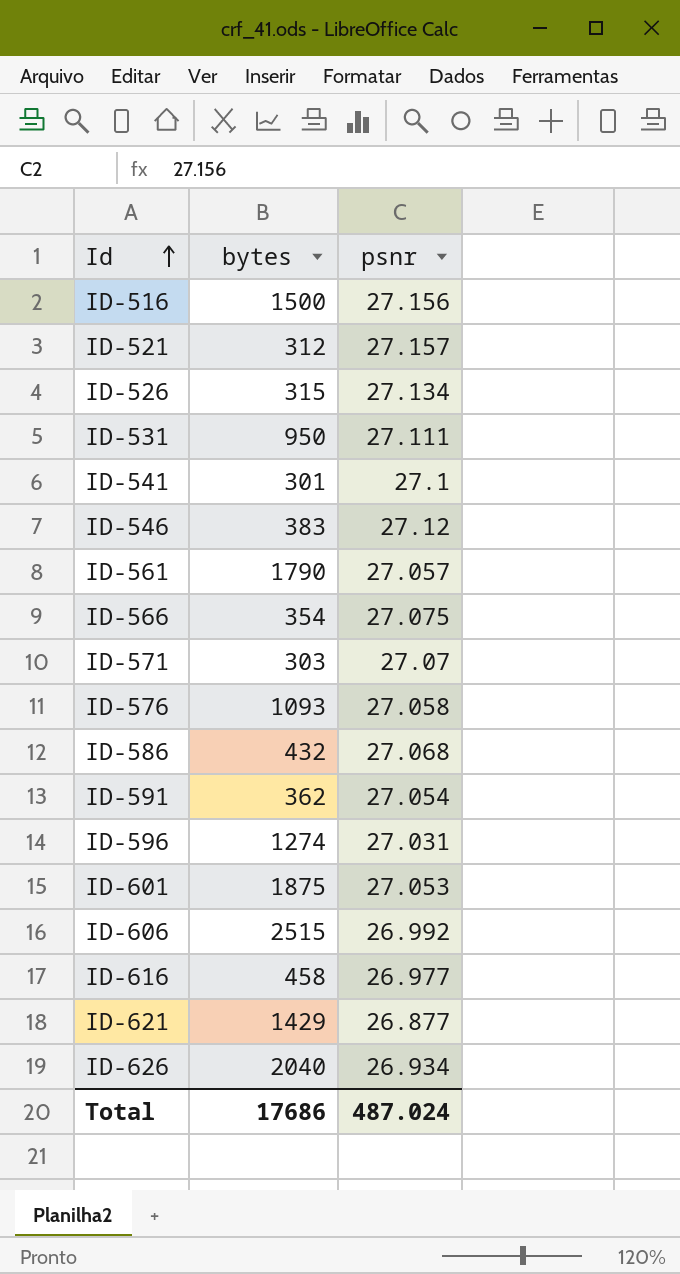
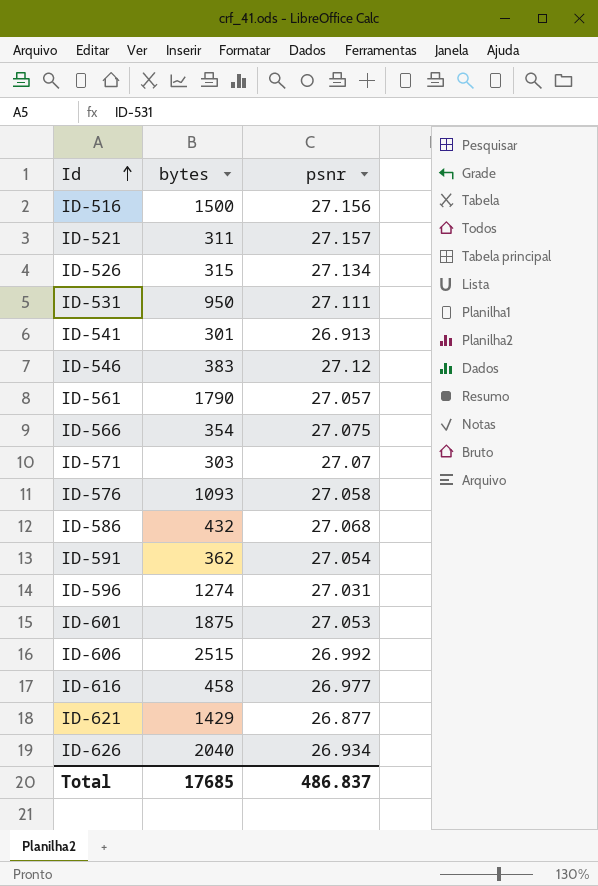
ID-521 | bytes: 312 -> 311
ID-541 | psnr: 27.1 -> 26.913
Total | bytes: 17686 -> 17685
Total | psnr: 487.024 -> 486.837

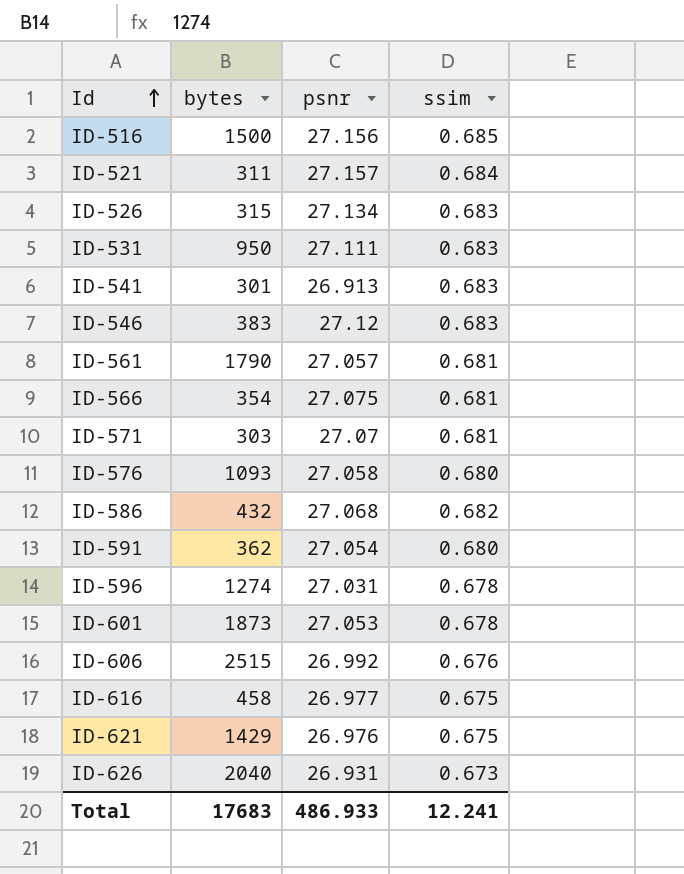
column ssim | position: none -> 4
ID-601 | bytes: 1875 -> 1873
ID-621 | psnr: 26.877 -> 26.976
ID-626 | psnr: 26.934 -> 26.931
Total | bytes: 17685 -> 17683
Total | psnr: 486.837 -> 486.933

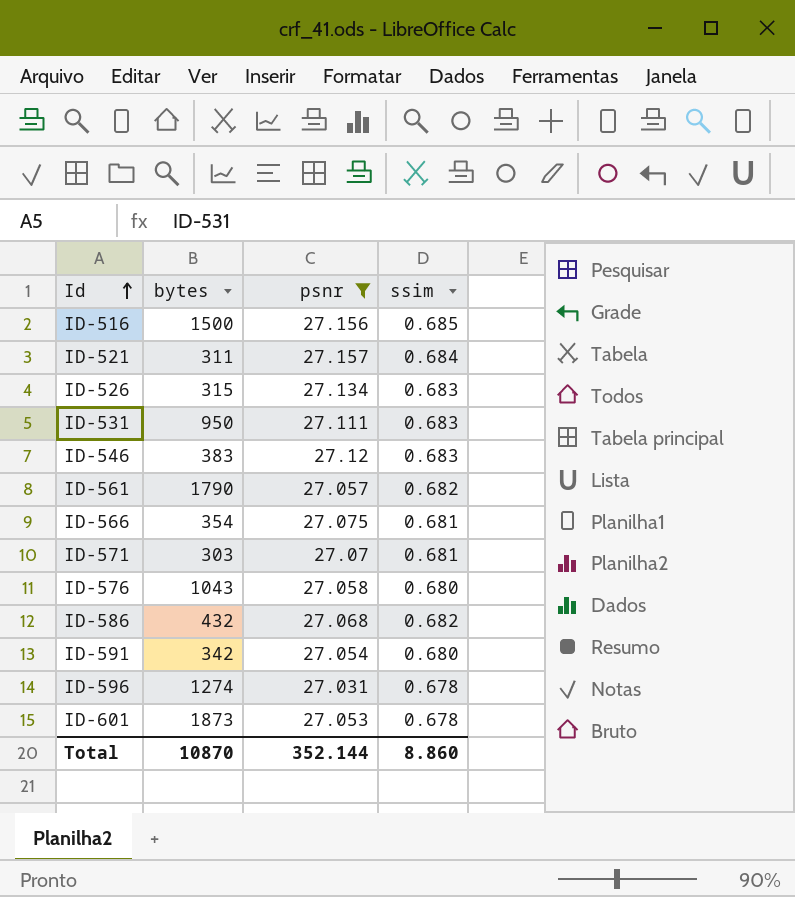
filter: none -> psnr >= 27.031
ID-561 | ssim: 0.681 -> 0.682
ID-576 | bytes: 1093 -> 1043
ID-591 | bytes: 362 -> 342
Total | bytes: 17683 -> 10870
Total | psnr: 486.933 -> 352.144
Total | ssim: 12.241 -> 8.860

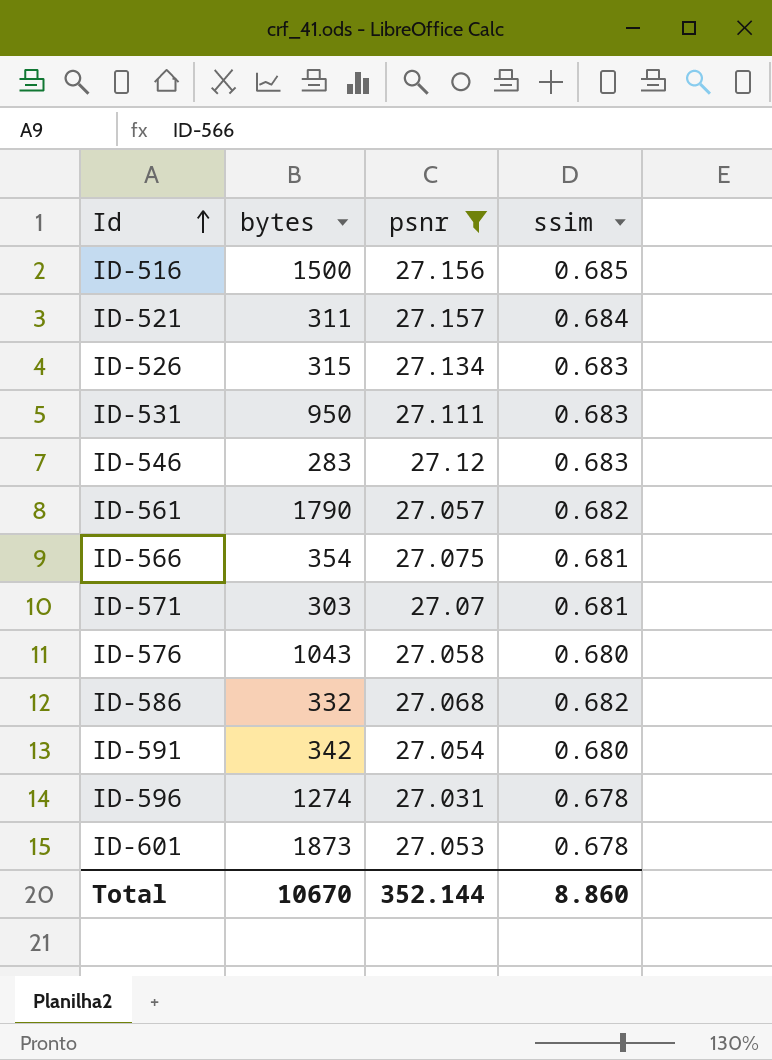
ID-546 | bytes: 383 -> 283
ID-586 | bytes: 432 -> 332
Total | bytes: 10870 -> 10670

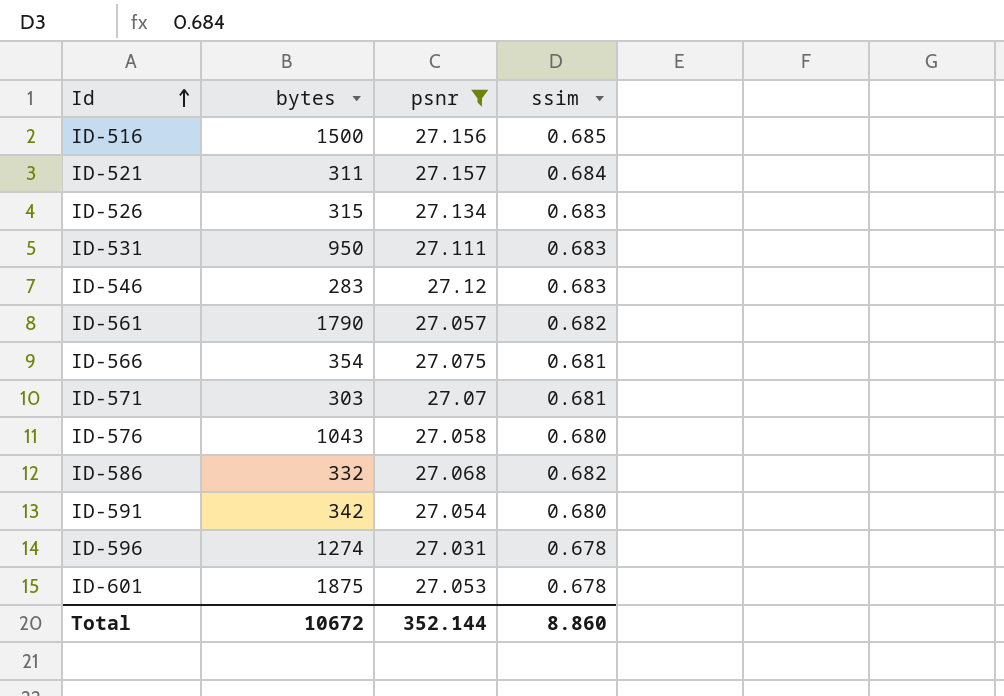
ID-601 | bytes: 1873 -> 1875
Total | bytes: 10670 -> 10672

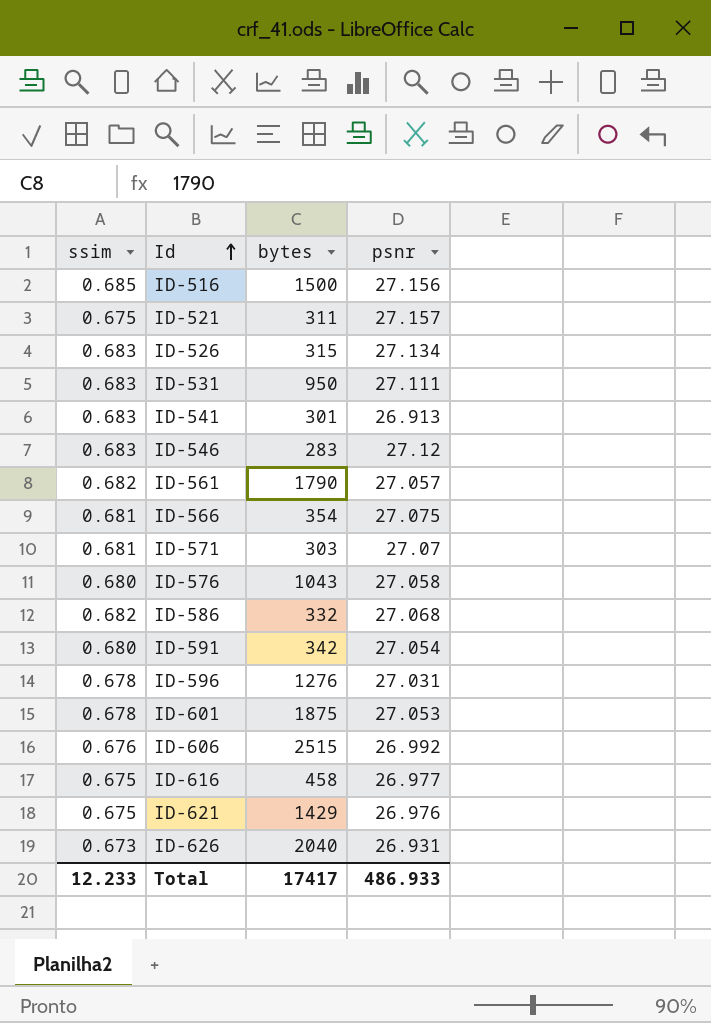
filter: psnr >= 27.031 -> none
column ssim | position: 4 -> 1
ID-521 | ssim: 0.684 -> 0.675
ID-596 | bytes: 1274 -> 1276
Total | ssim: 8.860 -> 12.233
Total | bytes: 10672 -> 17417
Total | psnr: 352.144 -> 486.933

